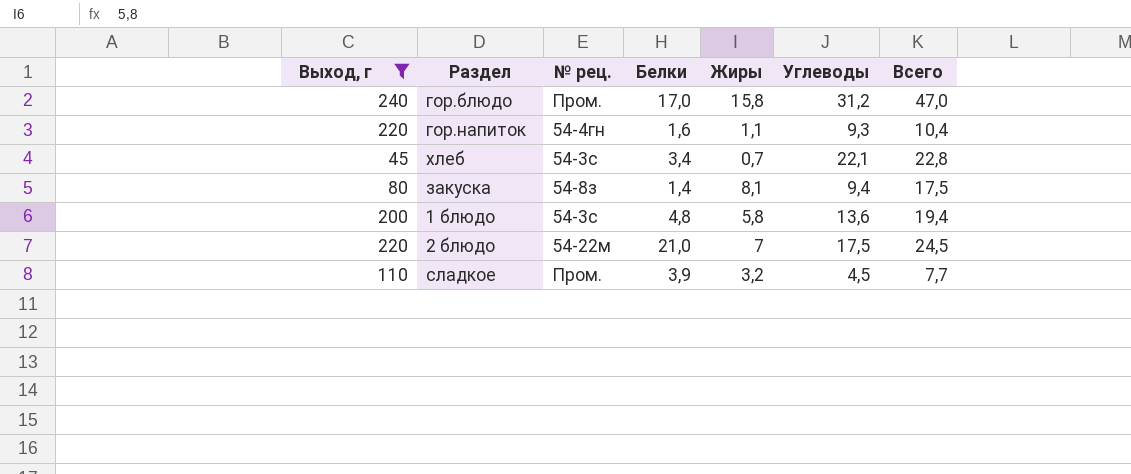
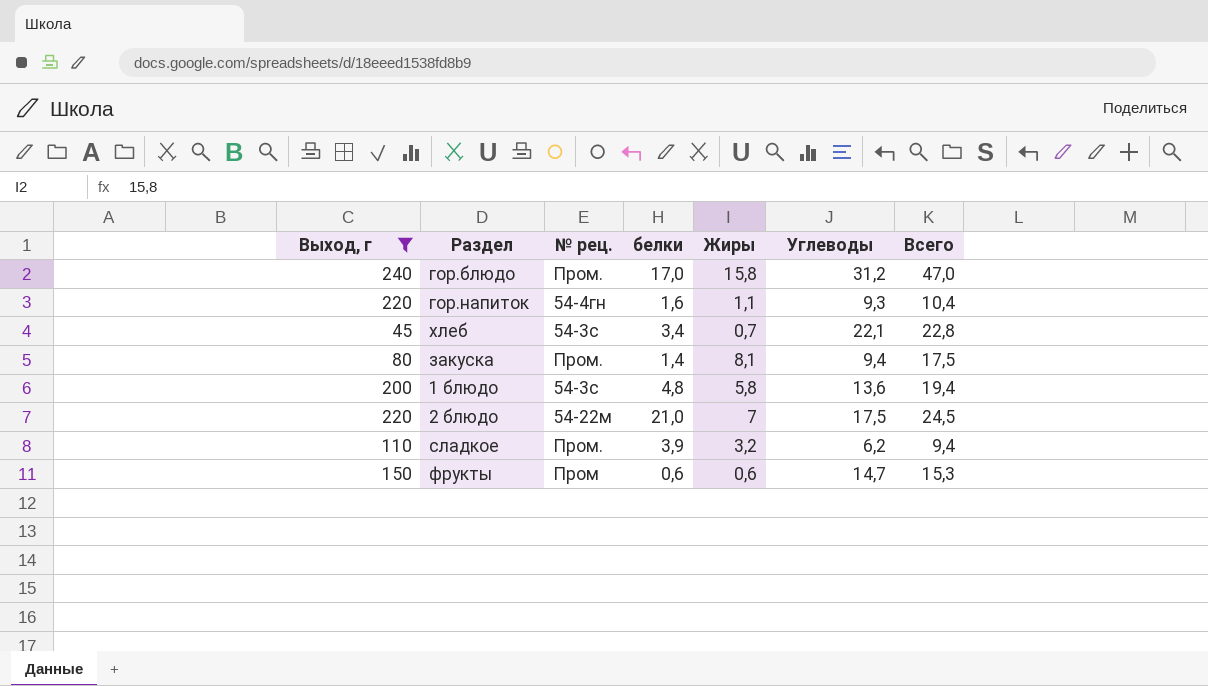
column name: Белки -> белки
закуска | № рец.: 54-8з -> Пром.
сладкое | Углеводы: 4,5 -> 6,2
сладкое | Всего: 7,7 -> 9,4
row фрукты: none -> 150 | Пром | 0,6 | 0,6 | 14,7 | 15,3

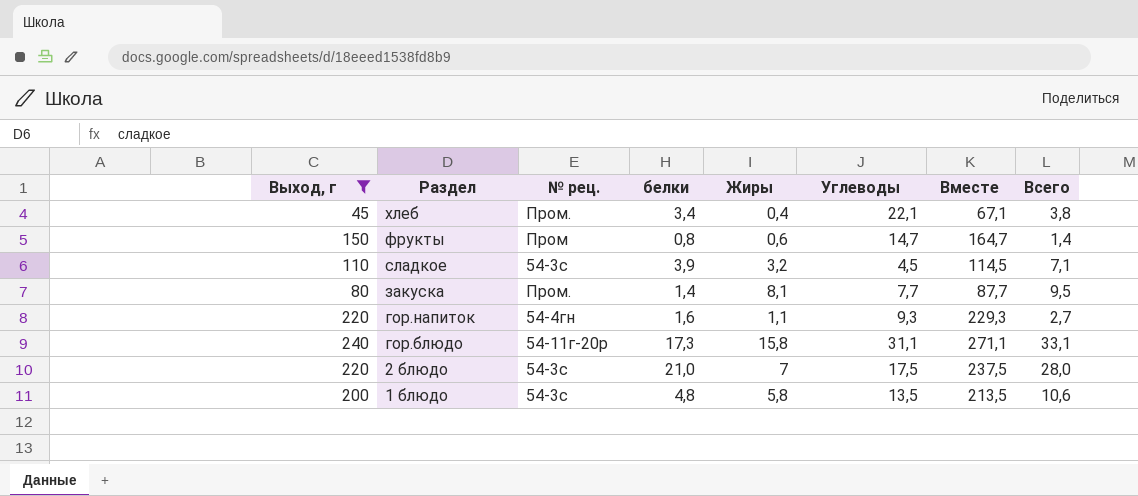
row order: none -> Раздел descending
column Вместе | formula: none -> [Выход, г] + [Углеводы]
column Всего | formula: [Жиры] + [Углеводы] -> [белки] + [Жиры]
хлеб | № рец.: 54-3с -> Пром.
хлеб | Жиры: 0,7 -> 0,4
фрукты | белки: 0,6 -> 0,8
сладкое | № рец.: Пром. -> 54-3с
сладкое | Углеводы: 6,2 -> 4,5
закуска | Углеводы: 9,4 -> 7,7
гор.блюдо | № рец.: Пром. -> 54-11г-20р
гор.блюдо | белки: 17,0 -> 17,3
гор.блюдо | Углеводы: 31,2 -> 31,1
2 блюдо | № рец.: 54-22м -> 54-3с
1 блюдо | Углеводы: 13,6 -> 13,5

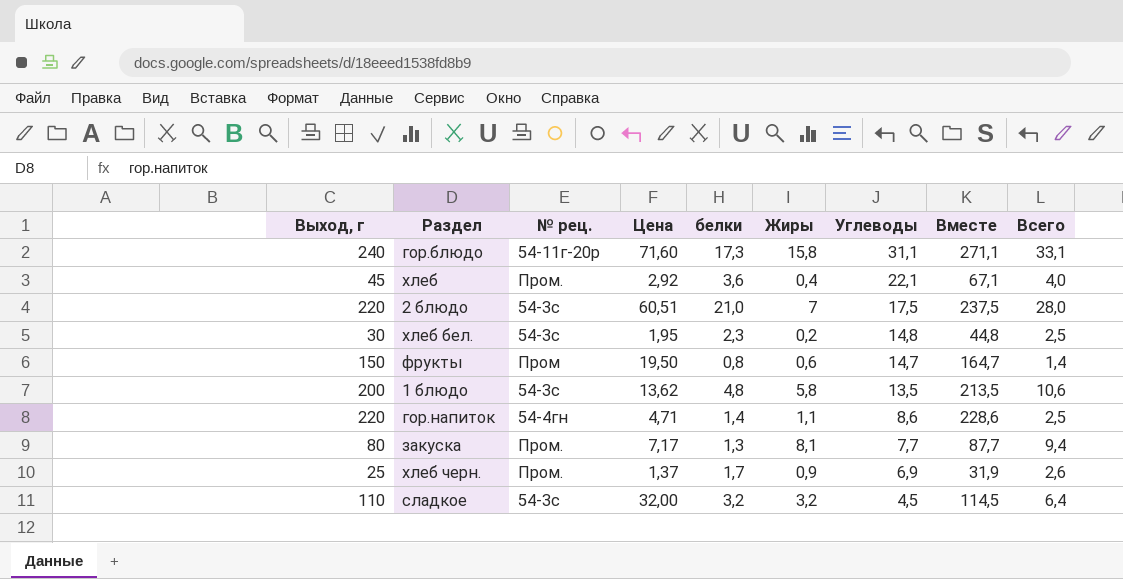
filter: Выход, г >= 45 -> none
row order: Раздел descending -> Углеводы descending
column Цена | position: none -> 4
хлеб | белки: 3,4 -> 3,6
хлеб | Всего: 3,8 -> 4,0
гор.напиток | белки: 1,6 -> 1,4
гор.напиток | Углеводы: 9,3 -> 8,6
гор.напиток | Вместе: 229,3 -> 228,6
гор.напиток | Всего: 2,7 -> 2,5
закуска | белки: 1,4 -> 1,3
закуска | Всего: 9,5 -> 9,4
сладкое | белки: 3,9 -> 3,2
сладкое | Всего: 7,1 -> 6,4

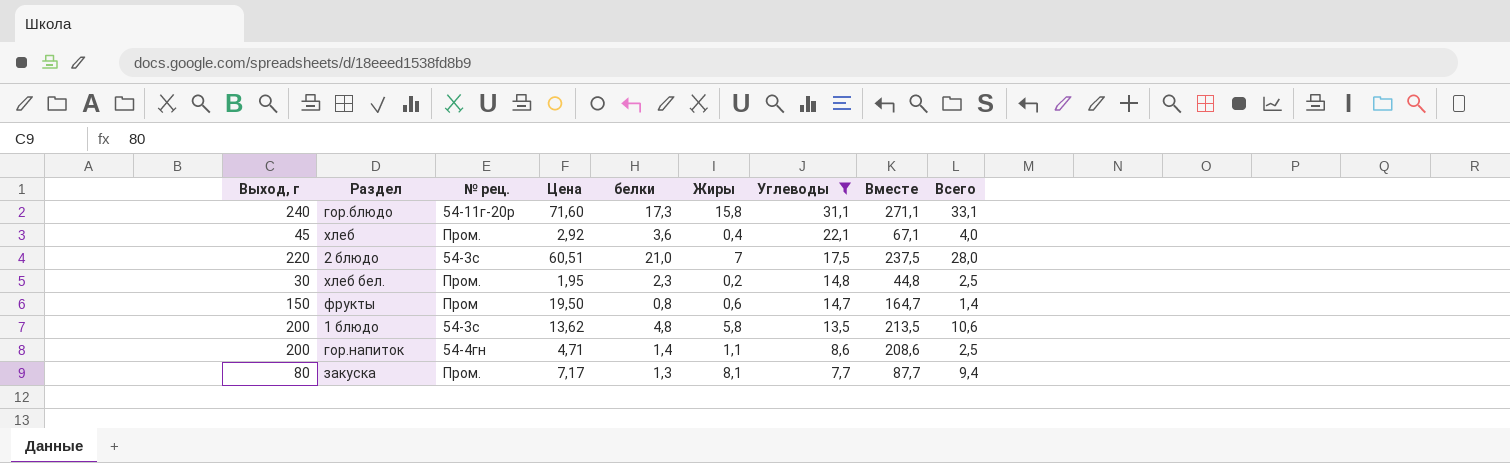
filter: none -> Углеводы >= 7,7
хлеб бел. | № рец.: 54-3с -> Пром.
гор.напиток | Выход, г: 220 -> 200
гор.напиток | Вместе: 228,6 -> 208,6

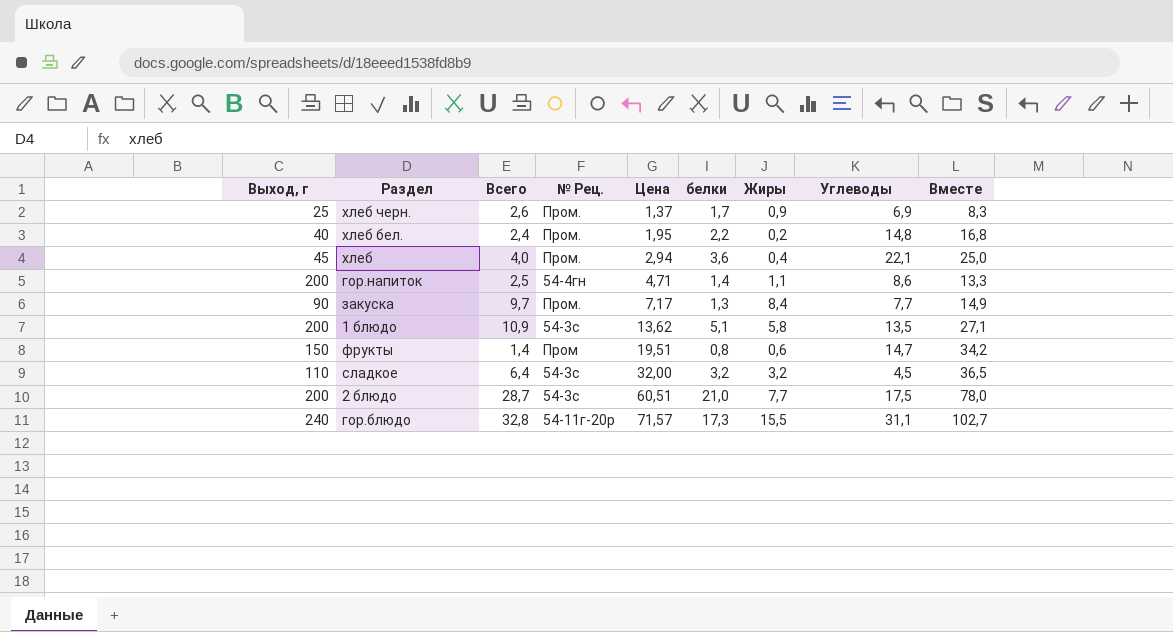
filter: Углеводы >= 7,7 -> none
row order: Углеводы descending -> Цена ascending
column Всего | position: 9 -> 3
column name: № рец. -> № Рец.
column Вместе | formula: [Выход, г] + [Углеводы] -> [Цена] + [Углеводы]
хлеб бел. | Выход, г: 30 -> 40
хлеб бел. | Всего: 2,5 -> 2,4
хлеб бел. | белки: 2,3 -> 2,2
хлеб | Цена: 2,92 -> 2,94
закуска | Выход, г: 80 -> 90
закуска | Всего: 9,4 -> 9,7
закуска | Жиры: 8,1 -> 8,4
1 блюдо | Всего: 10,6 -> 10,9
1 блюдо | белки: 4,8 -> 5,1
фрукты | Цена: 19,50 -> 19,51
2 блюдо | Выход, г: 220 -> 200
2 блюдо | Всего: 28,0 -> 28,7
2 блюдо | Жиры: 7 -> 7,7
гор.блюдо | Всего: 33,1 -> 32,8
гор.блюдо | Цена: 71,60 -> 71,57
гор.блюдо | Жиры: 15,8 -> 15,5

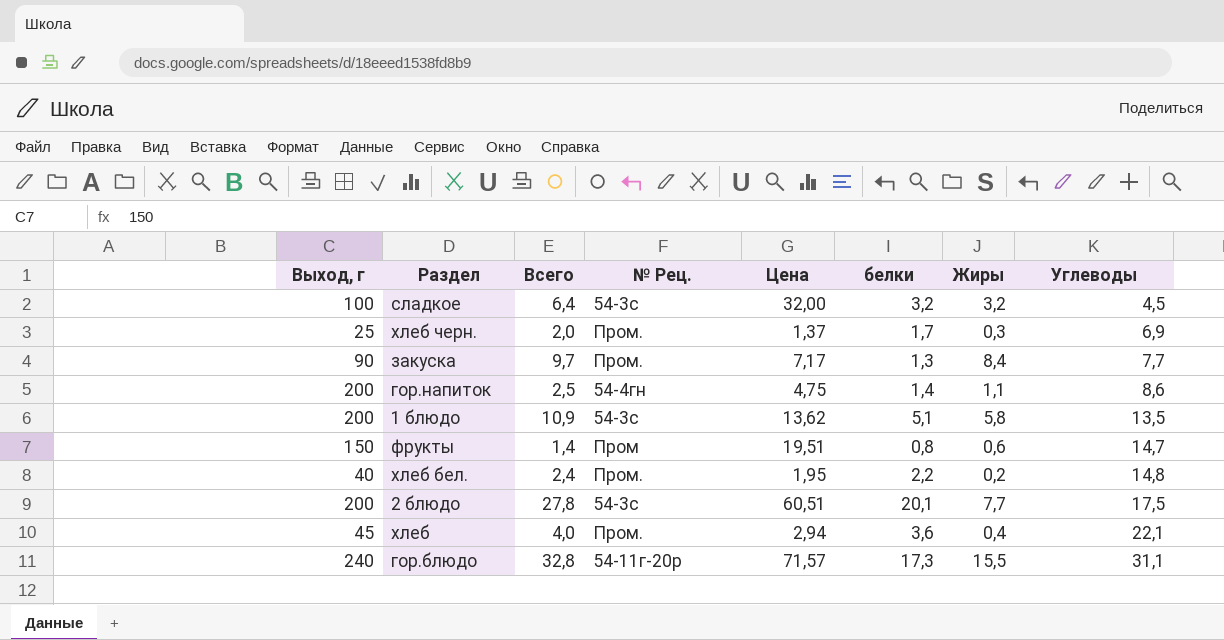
row order: Цена ascending -> Углеводы ascending
column Вместе | formula: [Цена] + [Углеводы] -> none
сладкое | Выход, г: 110 -> 100
хлеб черн. | Всего: 2,6 -> 2,0
хлеб черн. | Жиры: 0,9 -> 0,3
гор.напиток | Цена: 4,71 -> 4,75
2 блюдо | Всего: 28,7 -> 27,8
2 блюдо | белки: 21,0 -> 20,1

